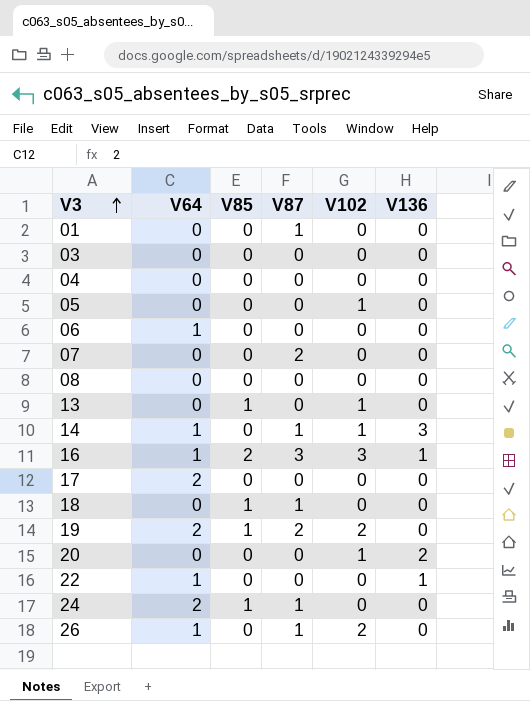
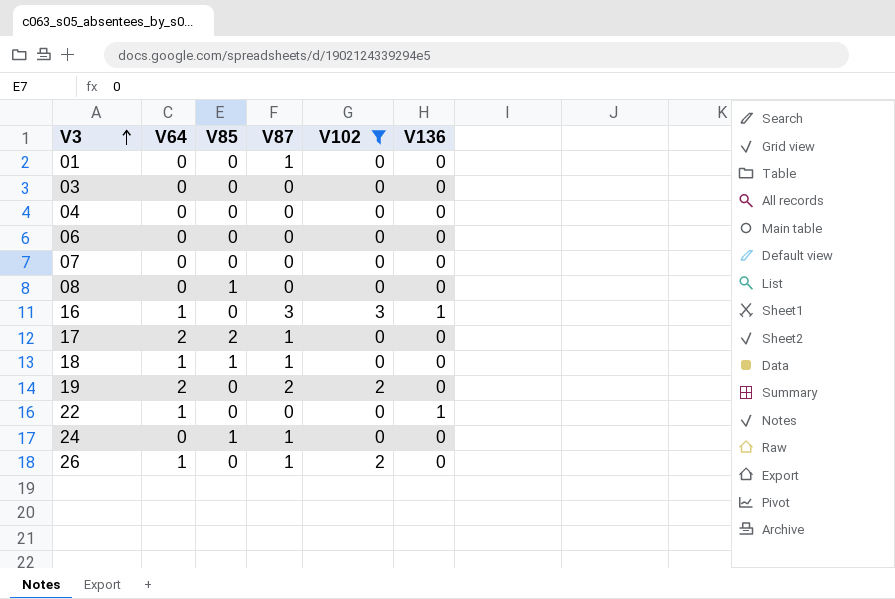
filter: none -> V102 != 1
06 | V64: 1 -> 0
07 | V87: 2 -> 0
08 | V85: 0 -> 1
16 | V85: 2 -> 0
17 | V85: 0 -> 2
17 | V87: 0 -> 1
18 | V64: 0 -> 1
19 | V85: 1 -> 0
24 | V64: 2 -> 0

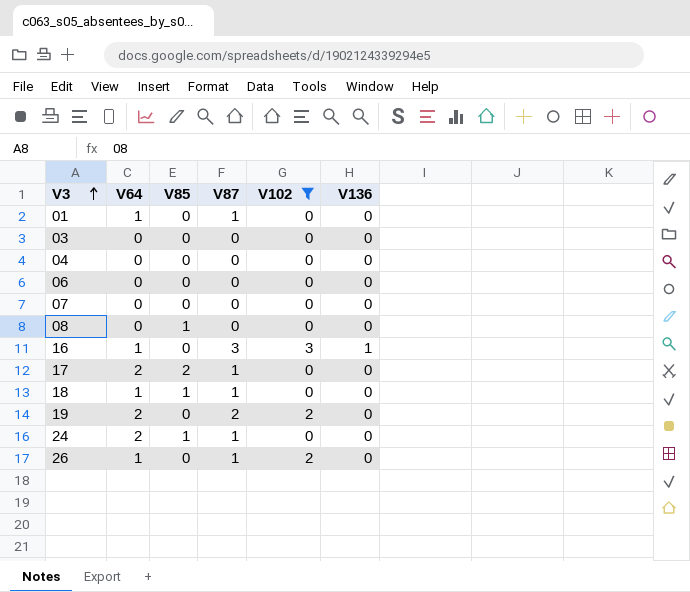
row 22: 1 | 0 | 0 | 0 | 1 -> none
01 | V64: 0 -> 1
24 | V64: 0 -> 2

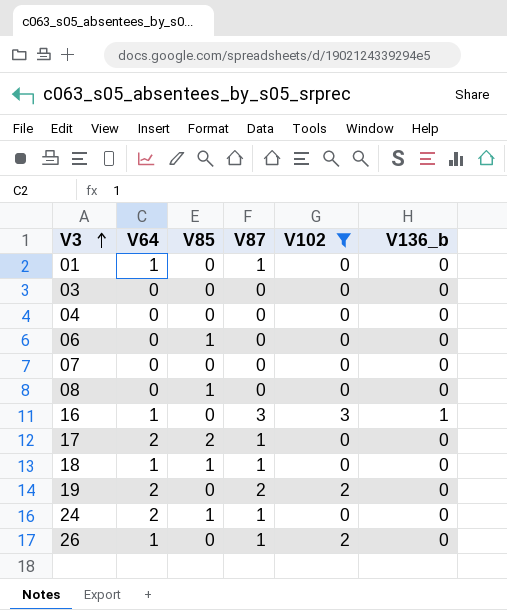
column name: V136 -> V136_b
06 | V85: 0 -> 1

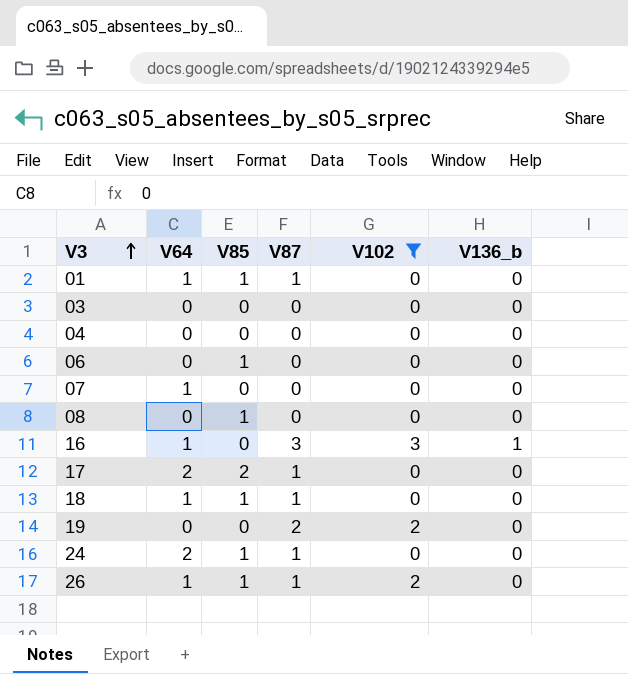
01 | V85: 0 -> 1
07 | V64: 0 -> 1
19 | V64: 2 -> 0
26 | V85: 0 -> 1

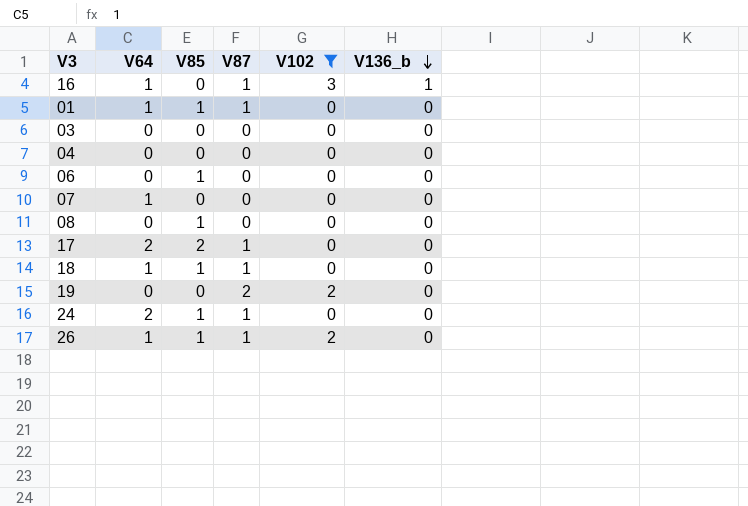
row order: V3 ascending -> V136_b descending
16 | V87: 3 -> 1

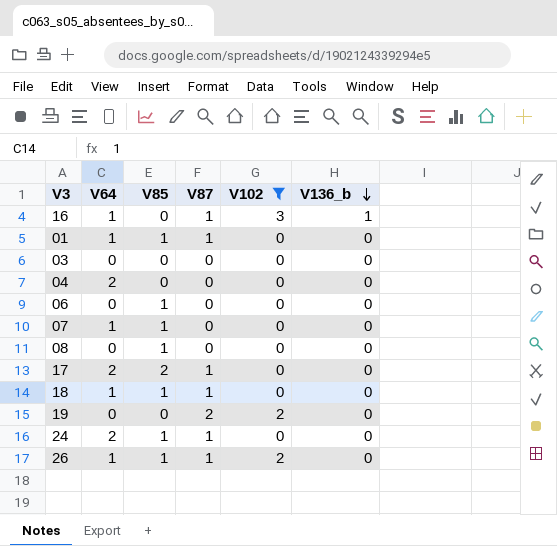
04 | V64: 0 -> 2
07 | V85: 0 -> 1

